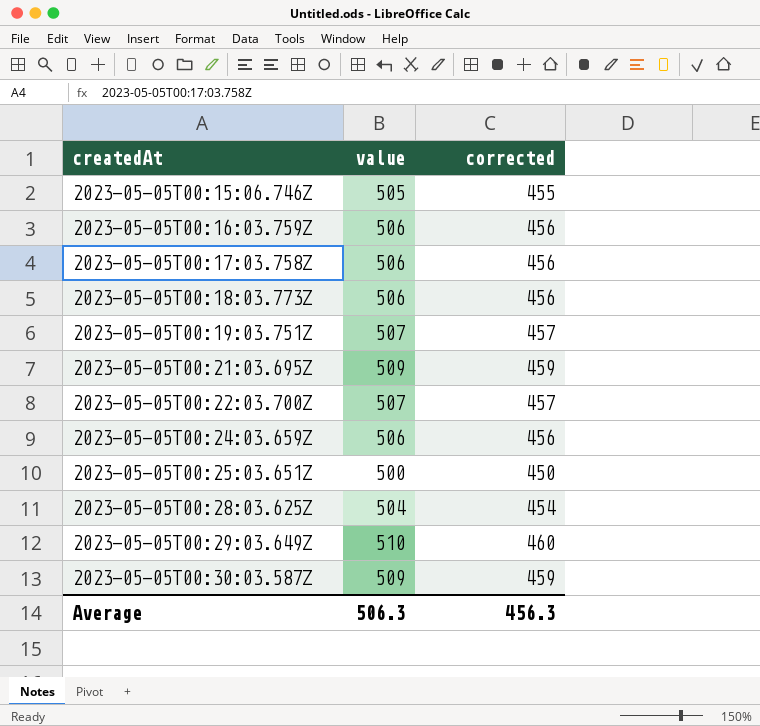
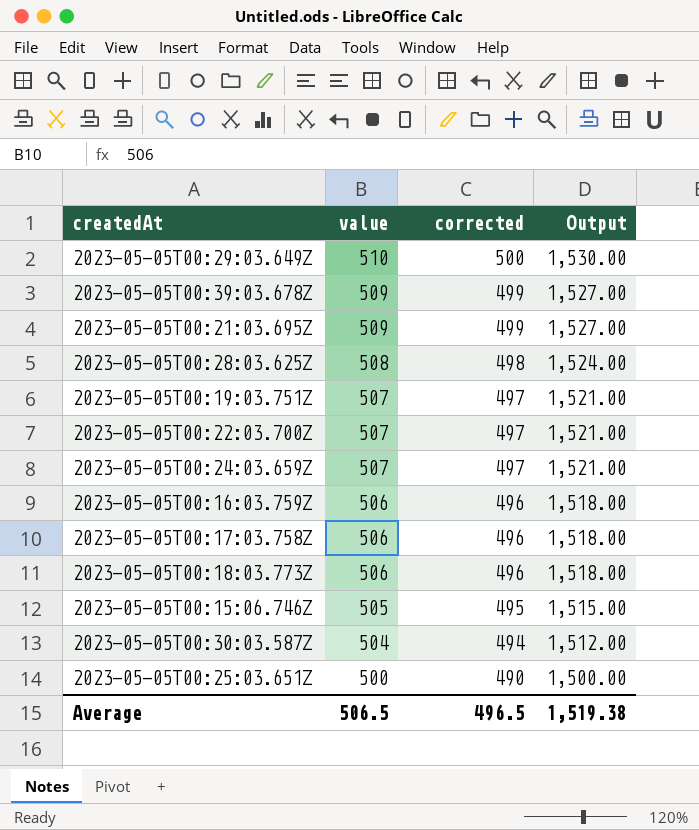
row order: createdAt ascending -> value descending
column corrected | formula: [value] - 50 -> [value] - 10
column Output | formula: none -> [value] * 3
row 2023-05-05T00:39:03.678Z: none -> 509 | 499 | 1,527.00
2023-05-05T00:28:03.625Z | value: 504 -> 508
2023-05-05T00:24:03.659Z | value: 506 -> 507
2023-05-05T00:30:03.587Z | value: 509 -> 504
Average | value: 506.3 -> 506.5
Average | corrected: 456.3 -> 496.5

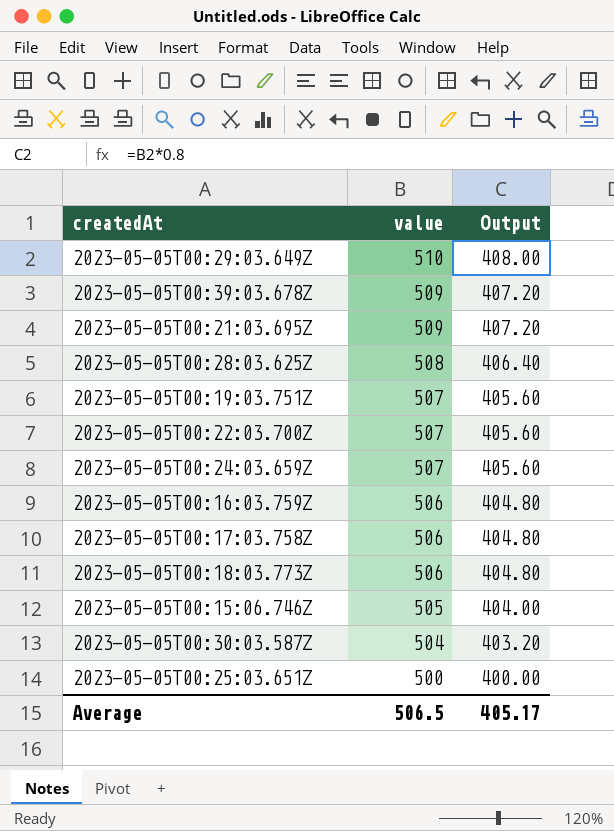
column corrected | formula: [value] - 10 -> none
column Output | formula: [value] * 3 -> [value] * 0.8
Average | Output: 1,519.38 -> 405.17

